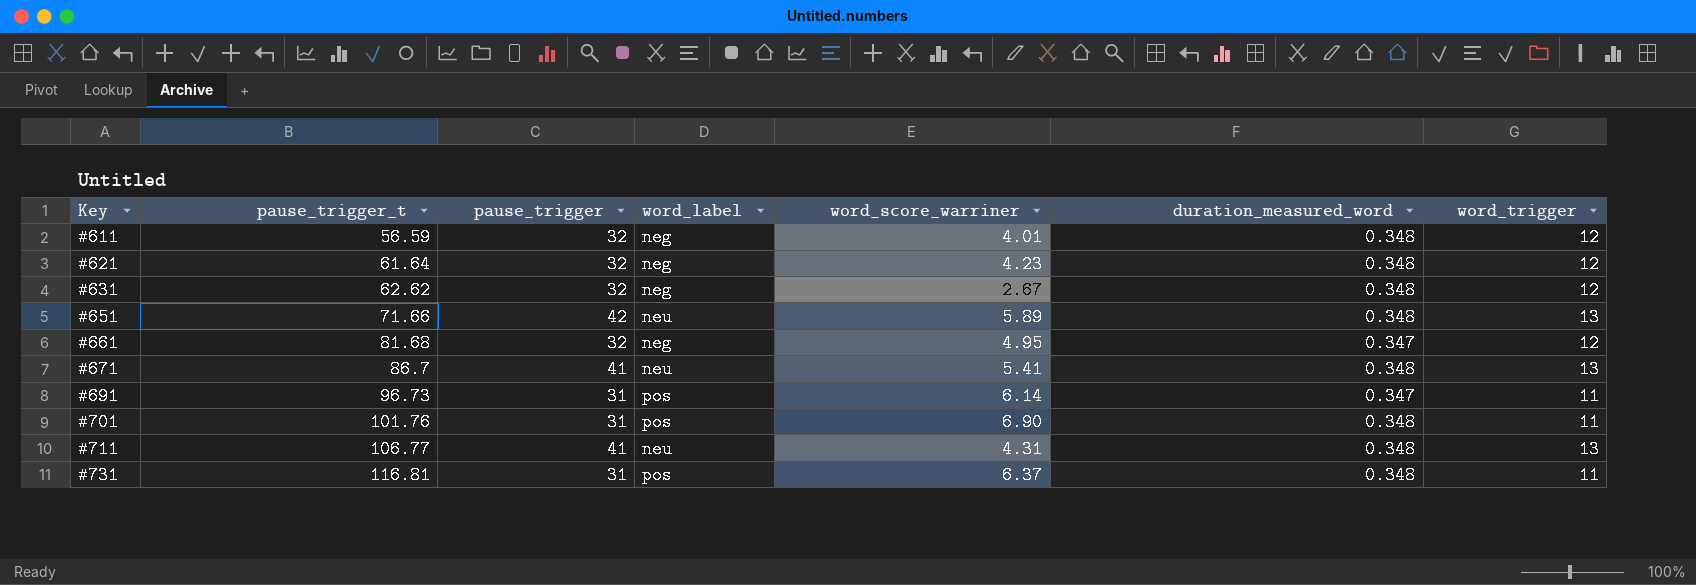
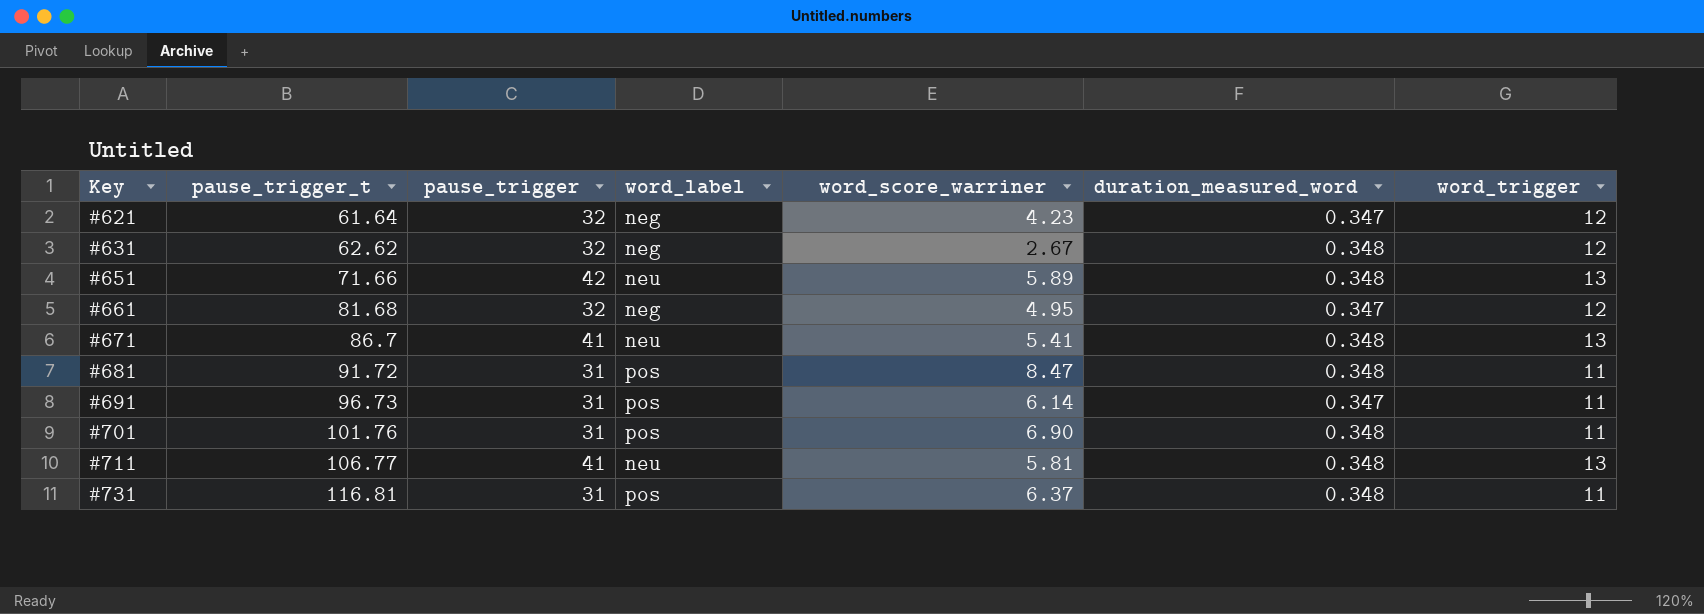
row #611: 56.59 | 32 | neg | 4.01 | 0.348 | 12 -> none
#621 | duration_measured_word: 0.348 -> 0.347
row #681: none -> 91.72 | 31 | pos | 8.47 | 0.348 | 11
#711 | word_score_warriner: 4.31 -> 5.81

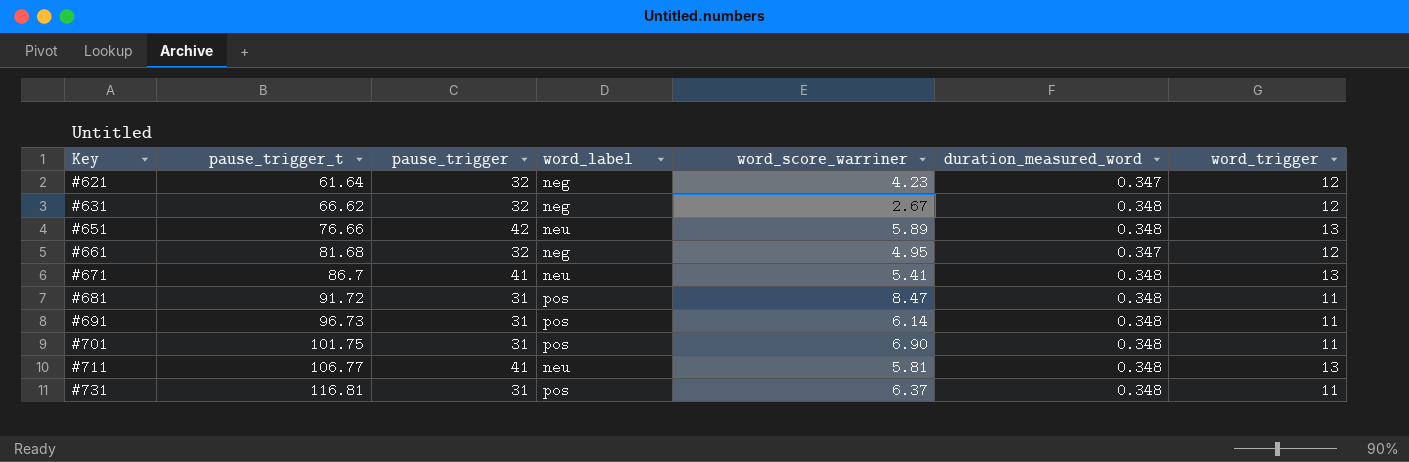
#631 | pause_trigger_t: 62.62 -> 66.62
#651 | pause_trigger_t: 71.66 -> 76.66
#691 | duration_measured_word: 0.347 -> 0.348
#701 | pause_trigger_t: 101.76 -> 101.75

